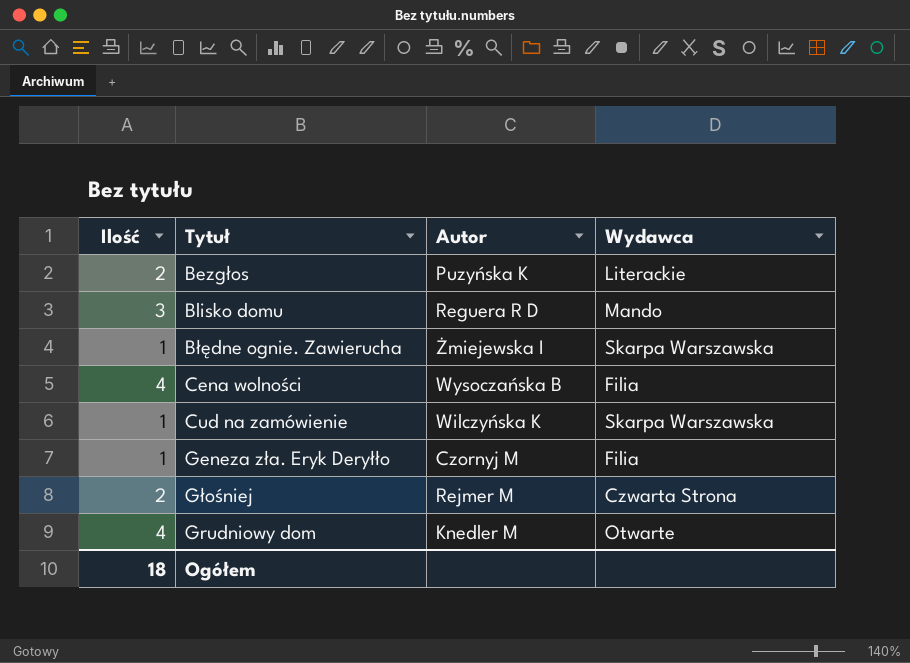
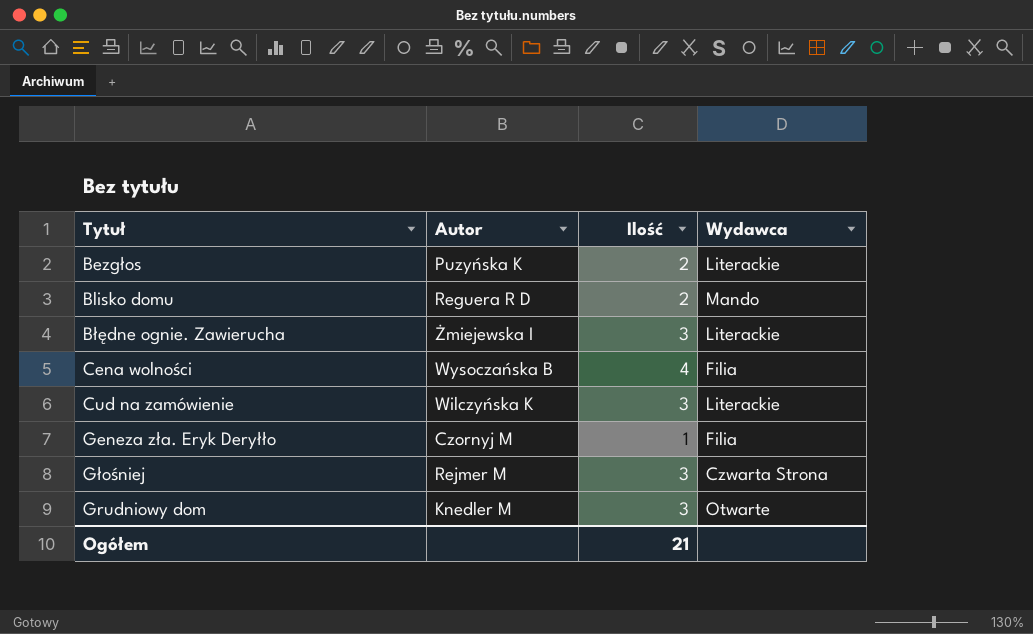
column Ilość | position: 1 -> 3
Blisko domu | Ilość: 3 -> 2
Błędne ognie. Zawierucha | Ilość: 1 -> 3
Błędne ognie. Zawierucha | Wydawca: Skarpa Warszawska -> Literackie
Cud na zamówienie | Ilość: 1 -> 3
Cud na zamówienie | Wydawca: Skarpa Warszawska -> Literackie
Głośniej | Ilość: 2 -> 3
Grudniowy dom | Ilość: 4 -> 3
Ogółem | Ilość: 18 -> 21

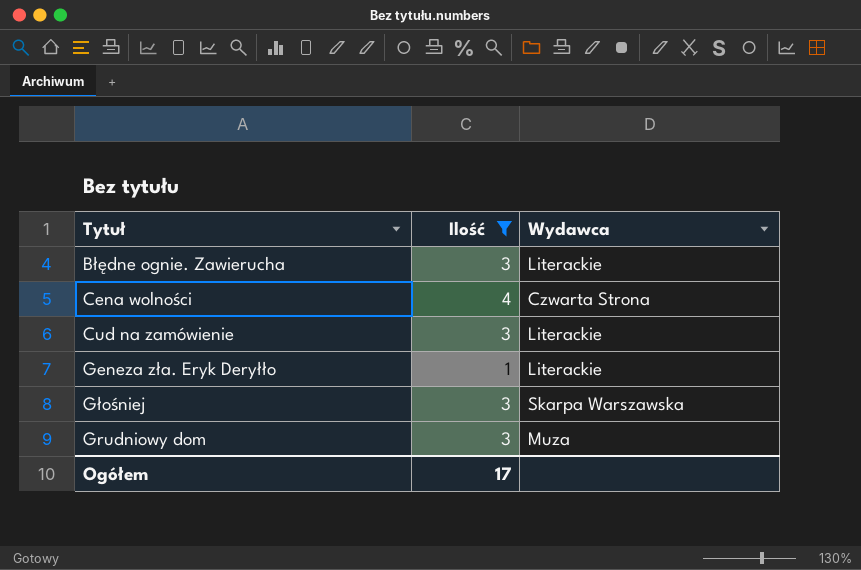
filter: none -> Ilość != 2
column Autor | position: 2 -> none
Cena wolności | Wydawca: Filia -> Czwarta Strona
Geneza zła. Eryk Deryłło | Wydawca: Filia -> Literackie
Głośniej | Wydawca: Czwarta Strona -> Skarpa Warszawska
Grudniowy dom | Wydawca: Otwarte -> Muza
Ogółem | Ilość: 21 -> 17

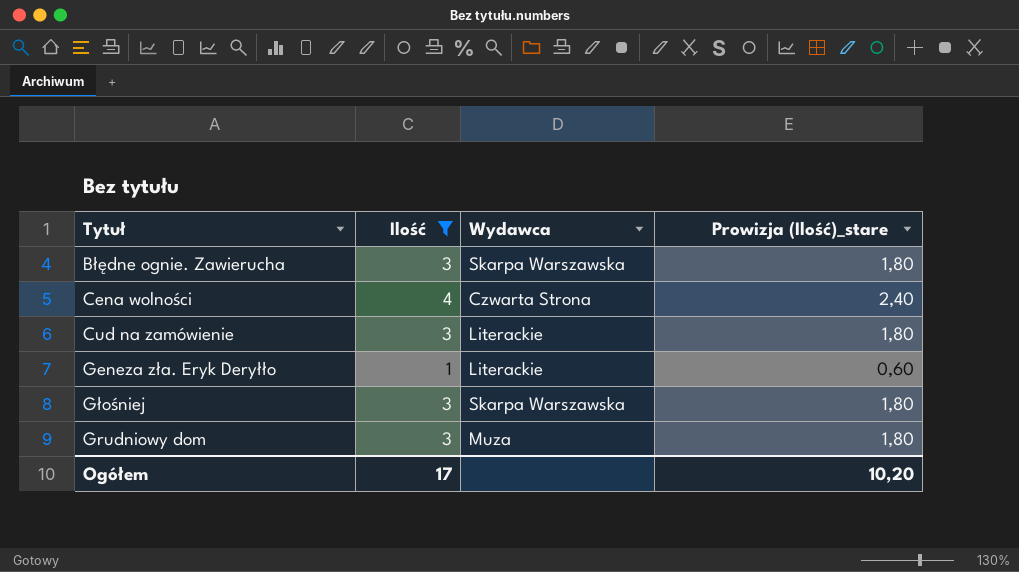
column Prowizja (Ilość)_stare | formula: none -> [Ilość] * 0,6
Błędne ognie. Zawierucha | Wydawca: Literackie -> Skarpa Warszawska

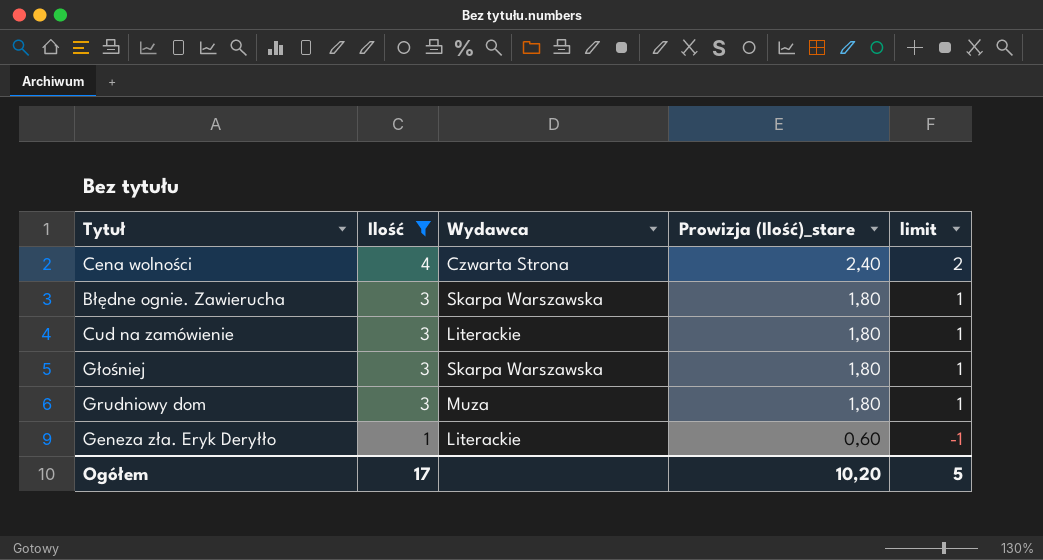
row order: none -> Ilość descending
column limit | formula: none -> [Ilość] - 2

